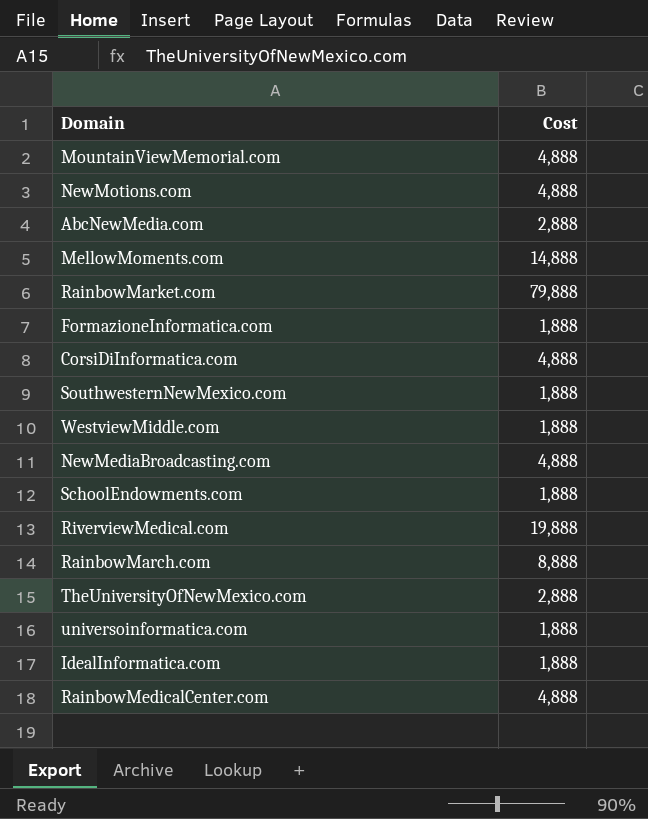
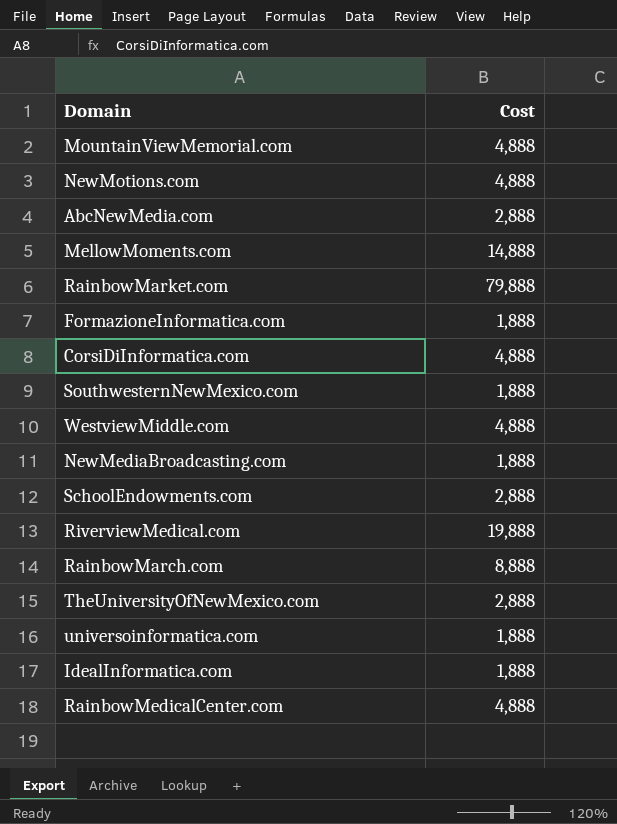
WestviewMiddle.com | Cost: 1,888 -> 4,888
NewMediaBroadcasting.com | Cost: 4,888 -> 1,888
SchoolEndowments.com | Cost: 1,888 -> 2,888

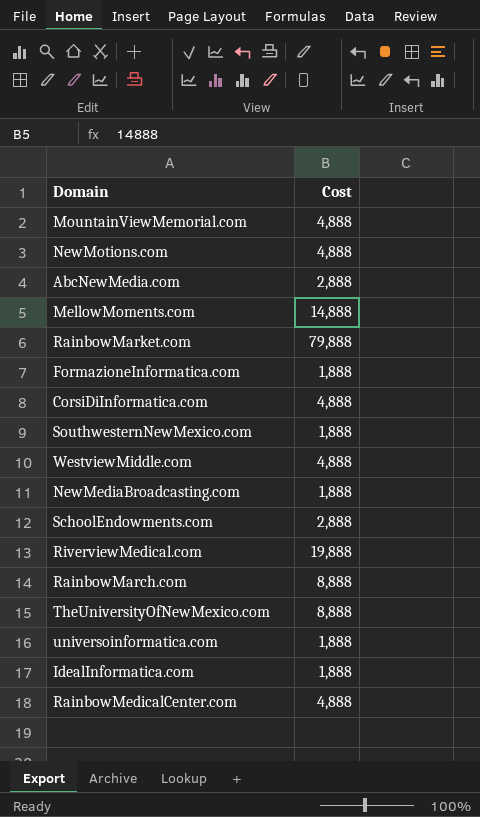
TheUniversityOfNewMexico.com | Cost: 2,888 -> 8,888

